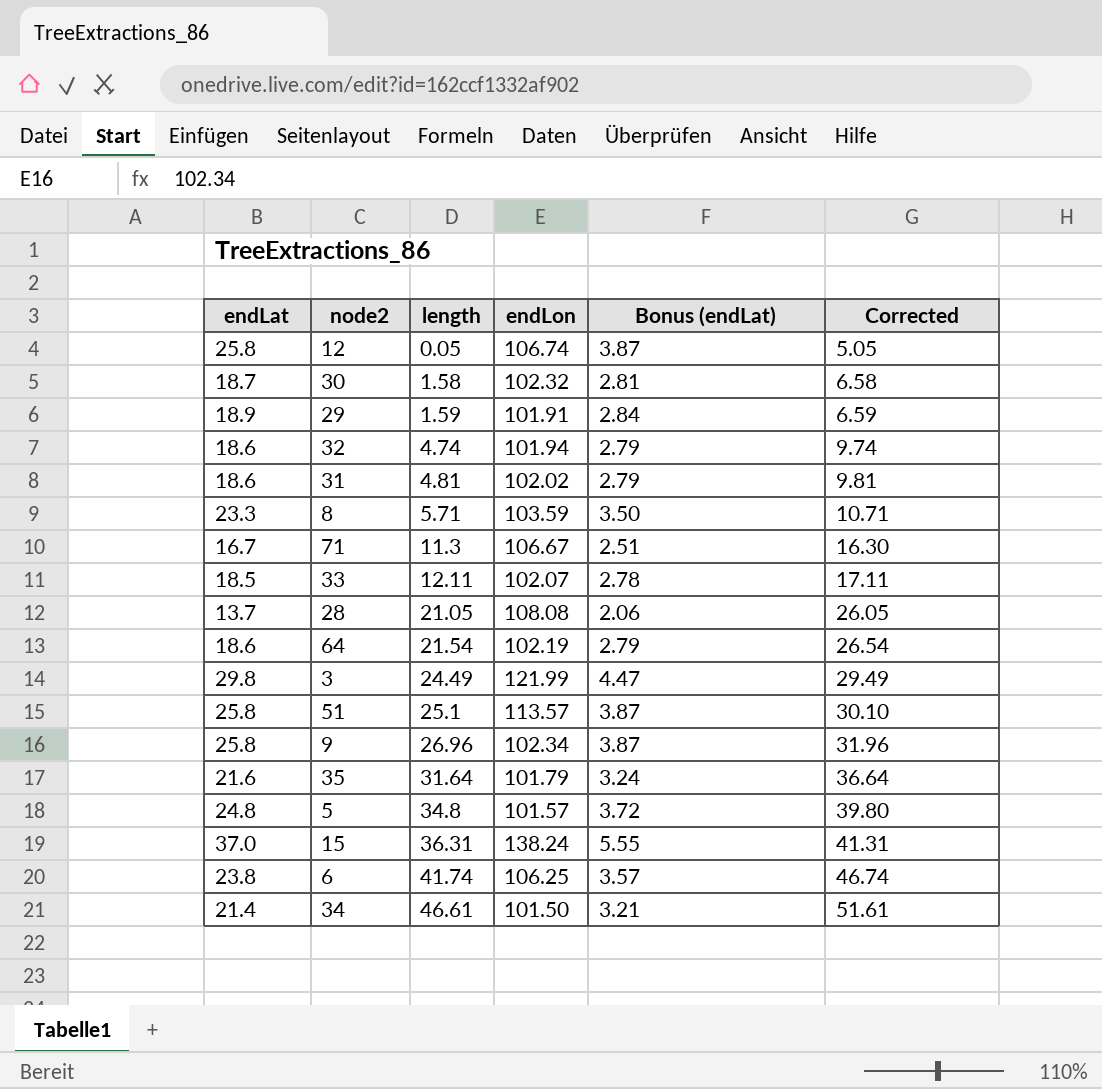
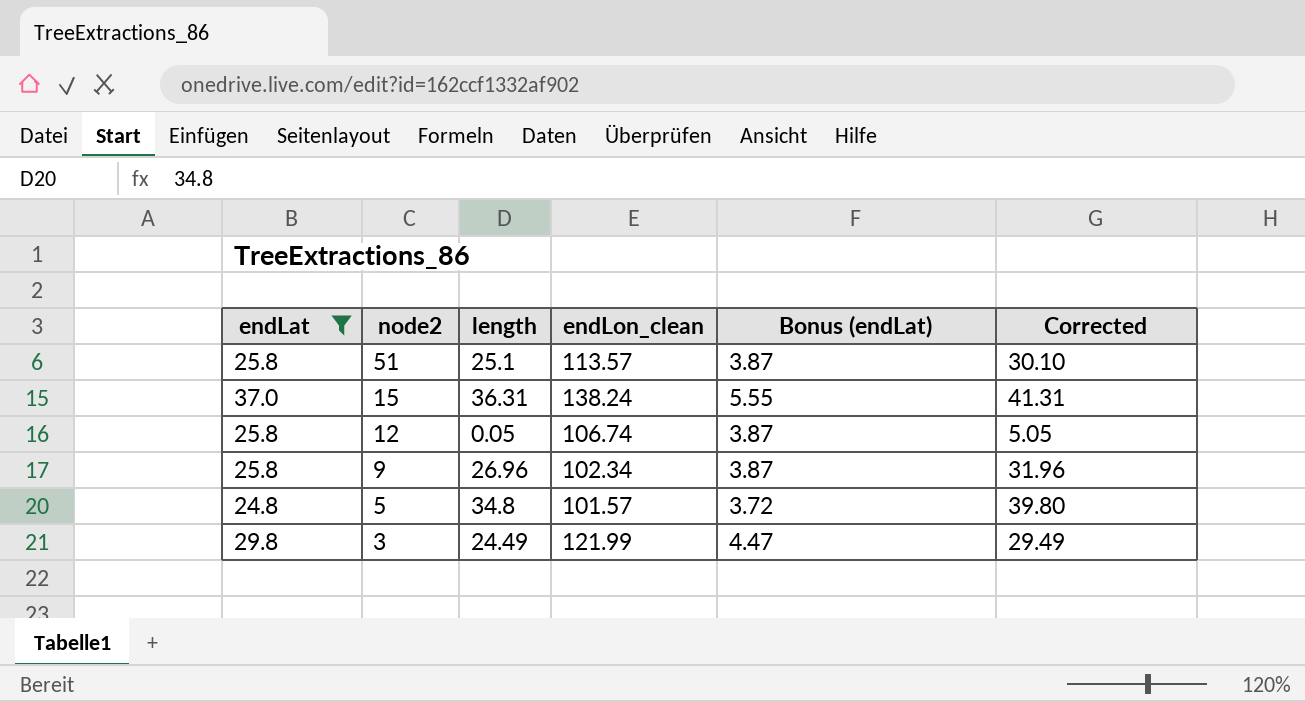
filter: none -> endLat >= 24.8
row order: length ascending -> node2 descending
column name: endLon -> endLon_clean

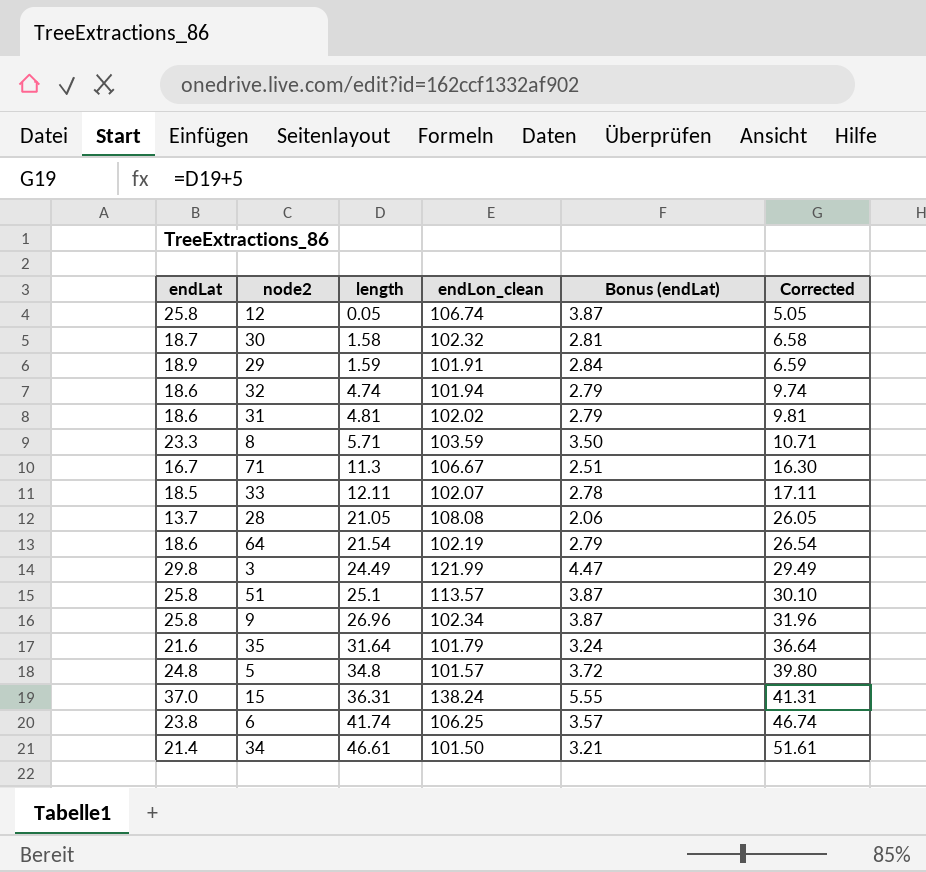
filter: endLat >= 24.8 -> none
row order: node2 descending -> length ascending

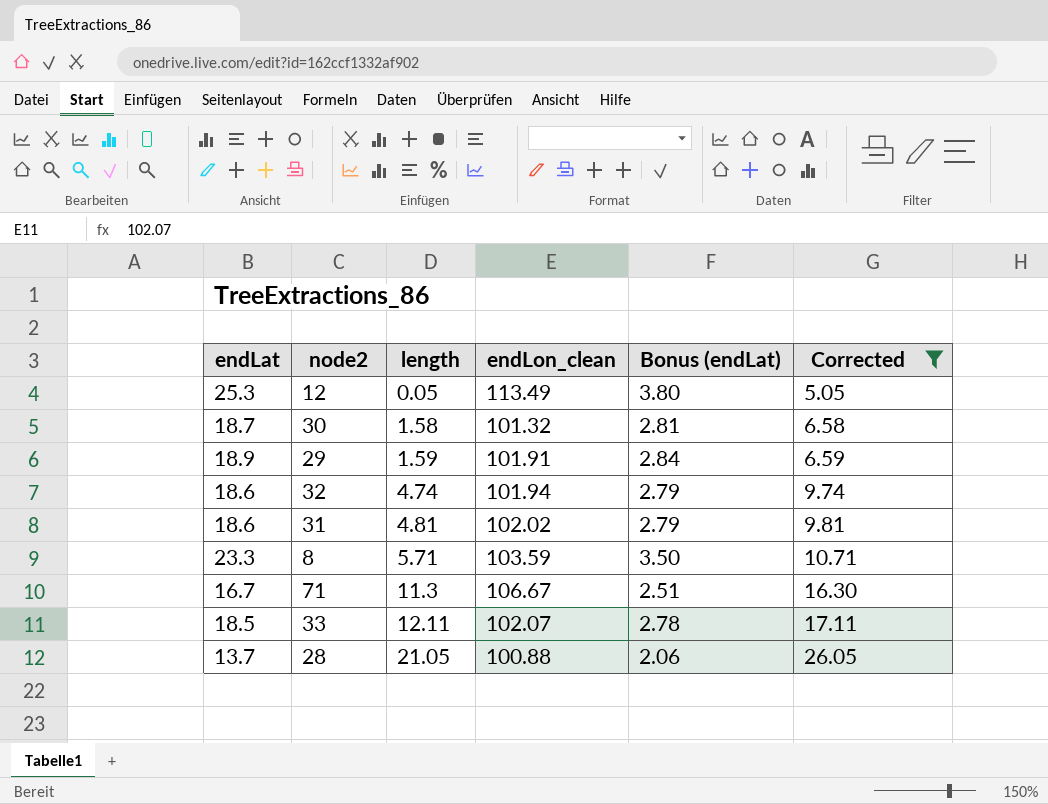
filter: none -> Corrected <= 26.05
12 | endLat: 25.8 -> 25.3
12 | endLon_clean: 106.74 -> 113.49
12 | Bonus (endLat): 3.87 -> 3.80
30 | endLon_clean: 102.32 -> 101.32
28 | endLon_clean: 108.08 -> 100.88

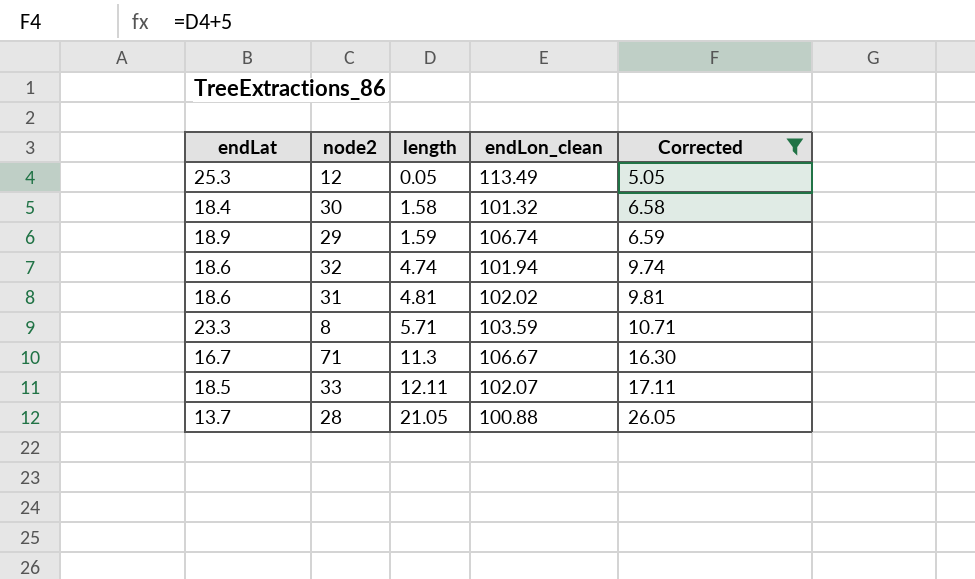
column Bonus (endLat) | formula: [endLat] * 0.15 -> none
30 | endLat: 18.7 -> 18.4
29 | endLon_clean: 101.91 -> 106.74

